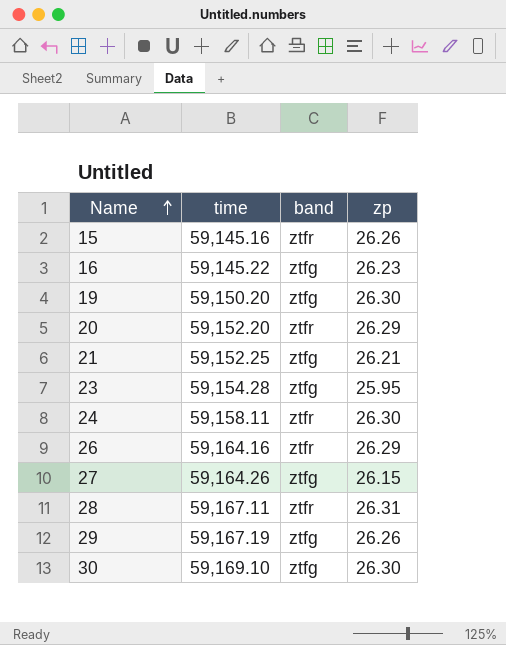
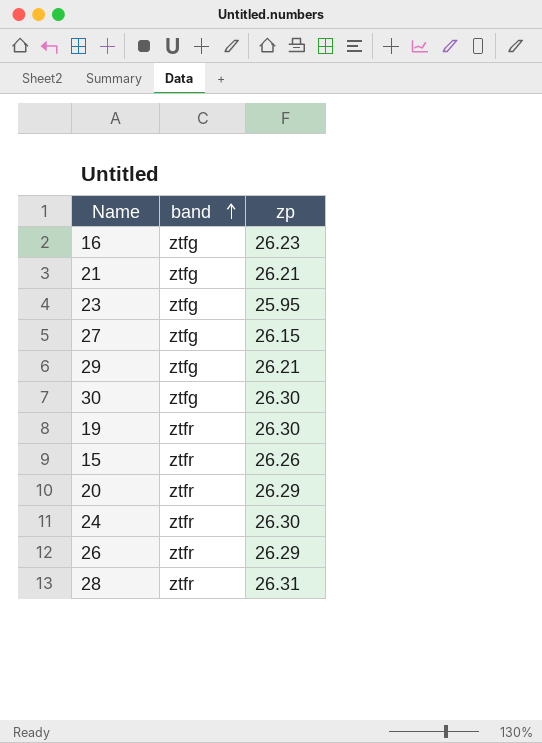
row order: Name ascending -> band ascending
column time | position: 2 -> none
29 | zp: 26.26 -> 26.21
19 | band: ztfg -> ztfr

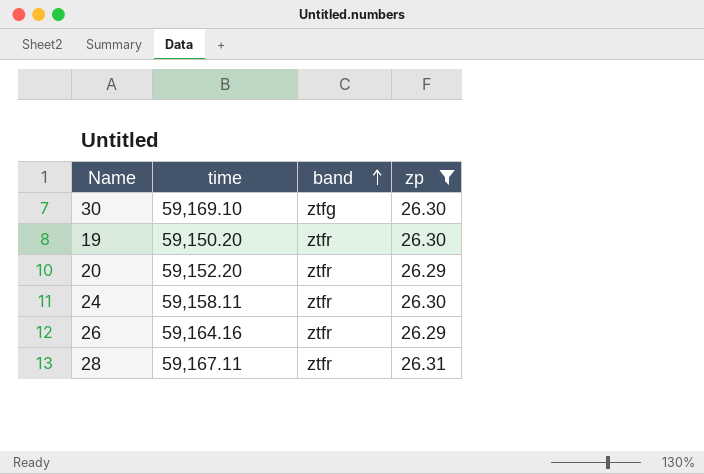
filter: none -> zp >= 26.29
column time | position: none -> 2

